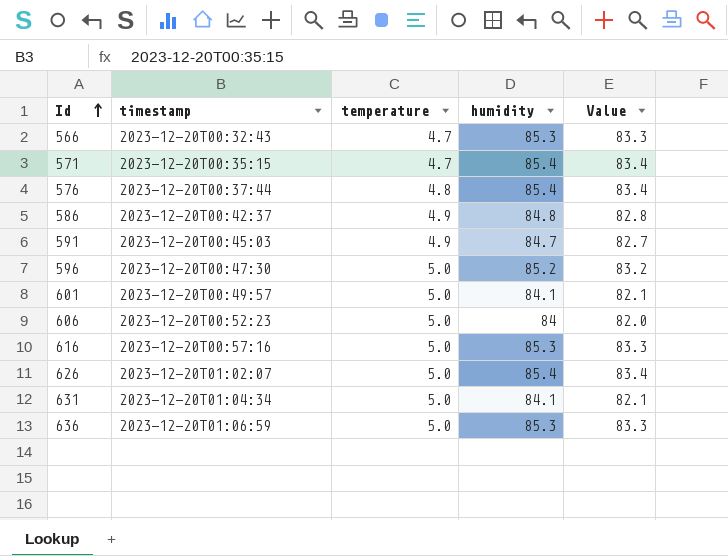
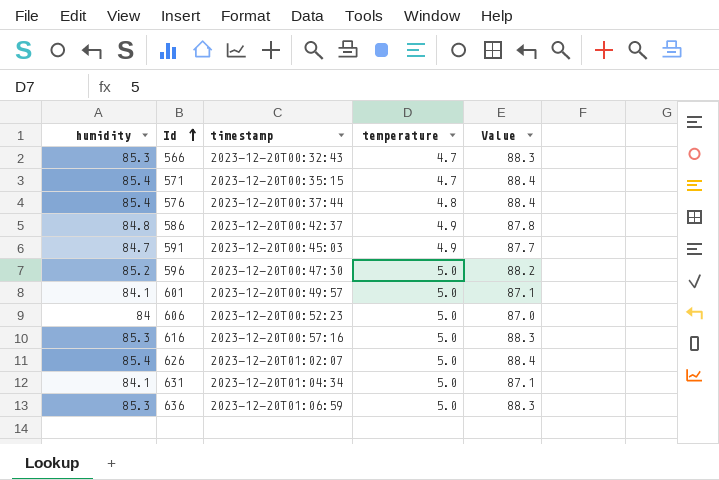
column humidity | position: 4 -> 1
column Value | formula: [humidity] - 2 -> [humidity] + 3

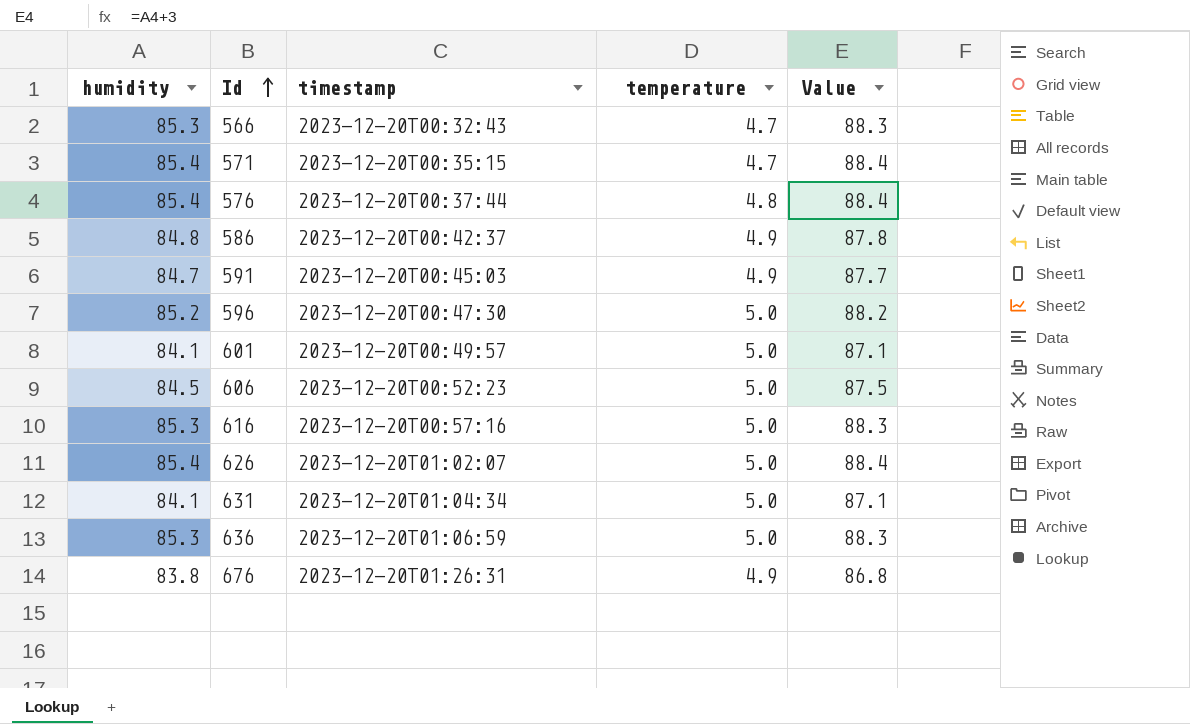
606 | humidity: 84 -> 84.5
606 | Value: 87.0 -> 87.5
row 676: none -> 83.8 | 2023-12-20T01:26:31 | 4.9 | 86.8

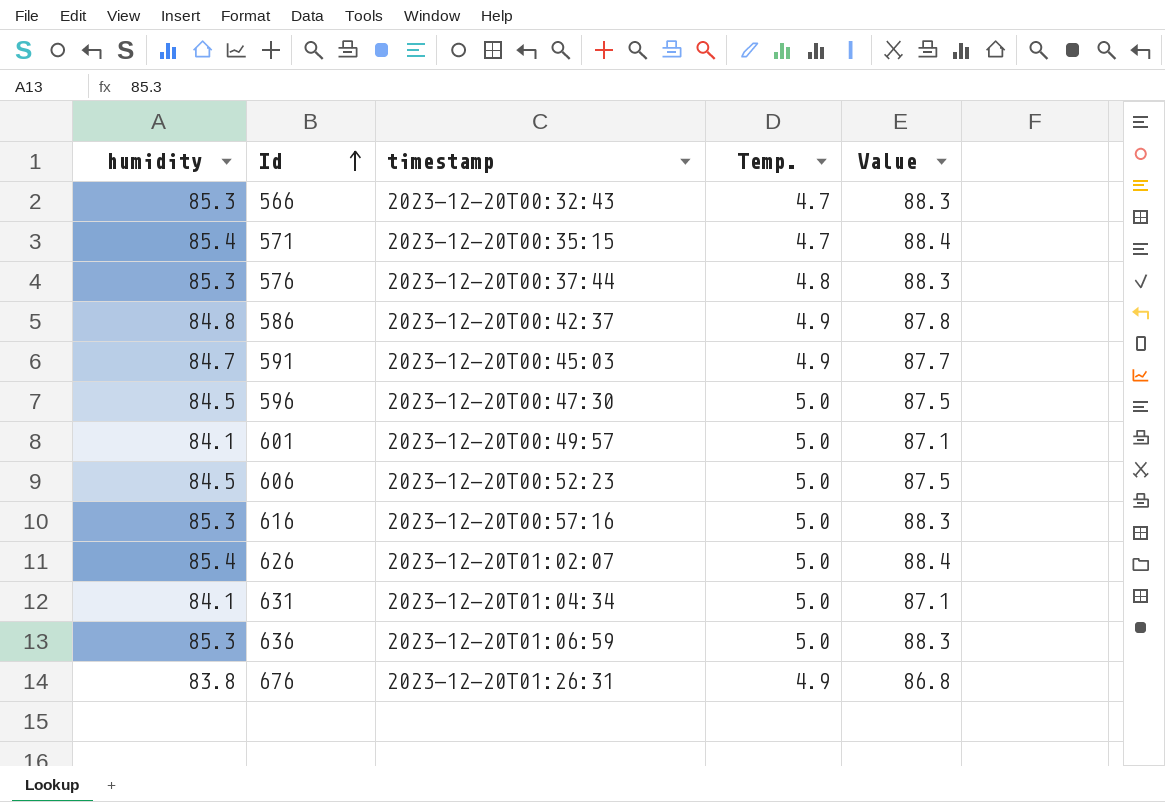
column name: temperature -> Temp.
576 | humidity: 85.4 -> 85.3
576 | Value: 88.4 -> 88.3
596 | humidity: 85.2 -> 84.5
596 | Value: 88.2 -> 87.5

